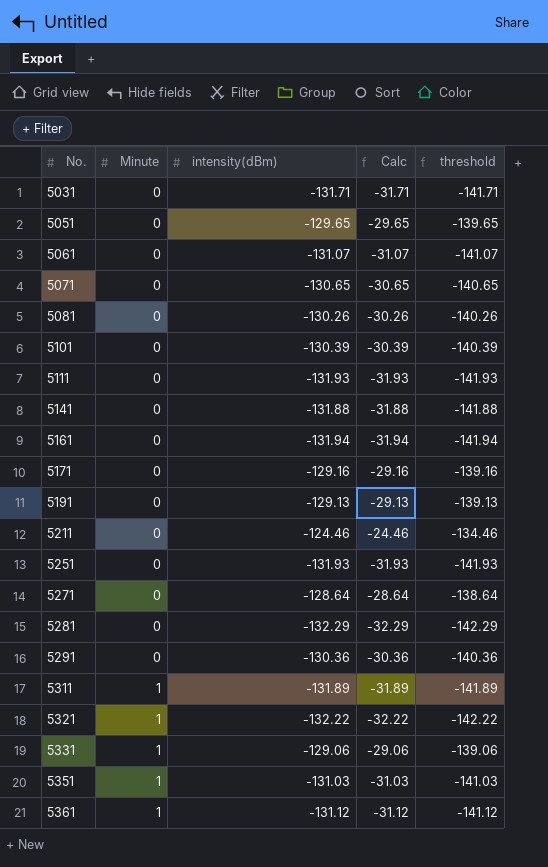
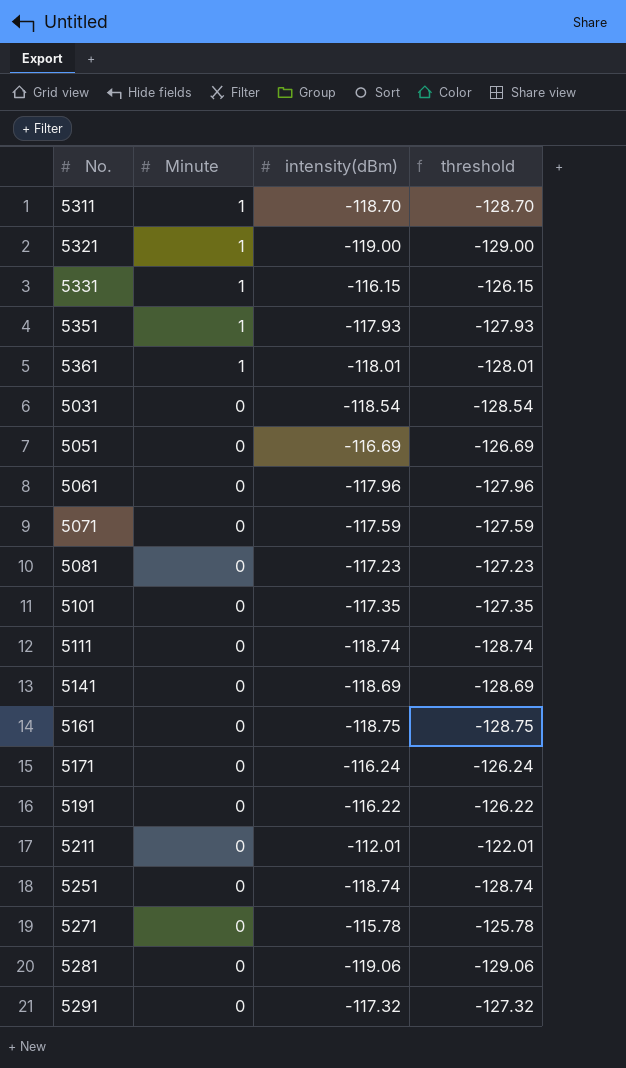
row order: No. ascending -> Minute descending
column Calc | formula: [intensity(dBm)] + 100 -> none
5311 | intensity(dBm): -131.89 -> -118.70
5311 | threshold: -141.89 -> -128.70
5321 | intensity(dBm): -132.22 -> -119.00
5321 | threshold: -142.22 -> -129.00
5331 | intensity(dBm): -129.06 -> -116.15
5331 | threshold: -139.06 -> -126.15
5351 | intensity(dBm): -131.03 -> -117.93
5351 | threshold: -141.03 -> -127.93
5361 | intensity(dBm): -131.12 -> -118.01
5361 | threshold: -141.12 -> -128.01
5031 | intensity(dBm): -131.71 -> -118.54
5031 | threshold: -141.71 -> -128.54
5051 | intensity(dBm): -129.65 -> -116.69
5051 | threshold: -139.65 -> -126.69
5061 | intensity(dBm): -131.07 -> -117.96
5061 | threshold: -141.07 -> -127.96
5071 | intensity(dBm): -130.65 -> -117.59
5071 | threshold: -140.65 -> -127.59
5081 | intensity(dBm): -130.26 -> -117.23
5081 | threshold: -140.26 -> -127.23
5101 | intensity(dBm): -130.39 -> -117.35
5101 | threshold: -140.39 -> -127.35
5111 | intensity(dBm): -131.93 -> -118.74
5111 | threshold: -141.93 -> -128.74
5141 | intensity(dBm): -131.88 -> -118.69
5141 | threshold: -141.88 -> -128.69
5161 | intensity(dBm): -131.94 -> -118.75
5161 | threshold: -141.94 -> -128.75
5171 | intensity(dBm): -129.16 -> -116.24
5171 | threshold: -139.16 -> -126.24
5191 | intensity(dBm): -129.13 -> -116.22
5191 | threshold: -139.13 -> -126.22
5211 | intensity(dBm): -124.46 -> -112.01
5211 | threshold: -134.46 -> -122.01
5251 | intensity(dBm): -131.93 -> -118.74
5251 | threshold: -141.93 -> -128.74
5271 | intensity(dBm): -128.64 -> -115.78
5271 | threshold: -138.64 -> -125.78
5281 | intensity(dBm): -132.29 -> -119.06
5281 | threshold: -142.29 -> -129.06
5291 | intensity(dBm): -130.36 -> -117.32
5291 | threshold: -140.36 -> -127.32

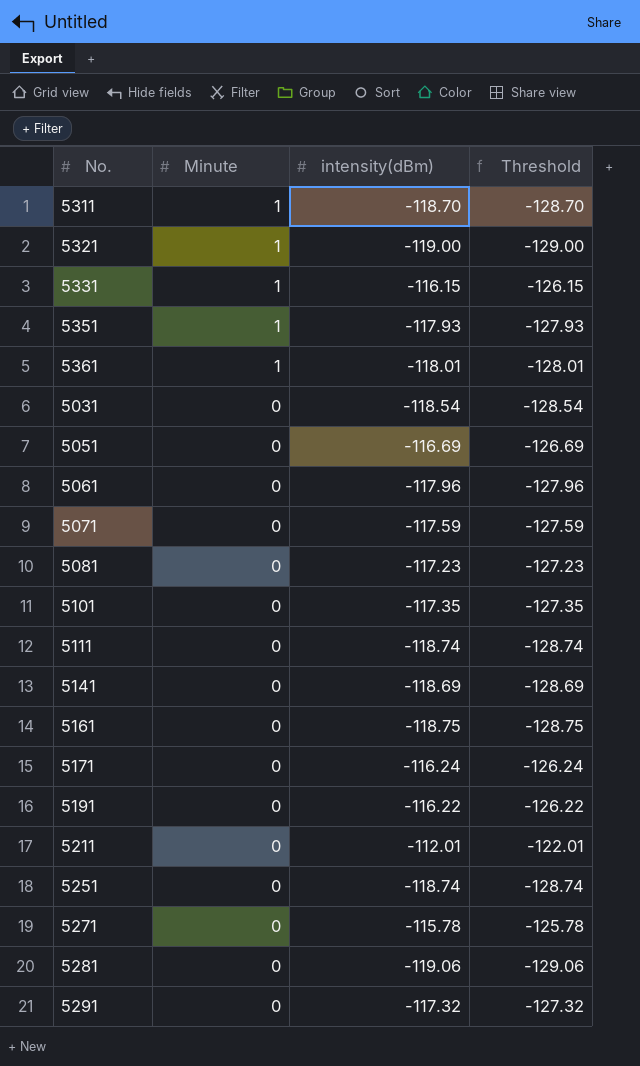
column name: threshold -> Threshold

